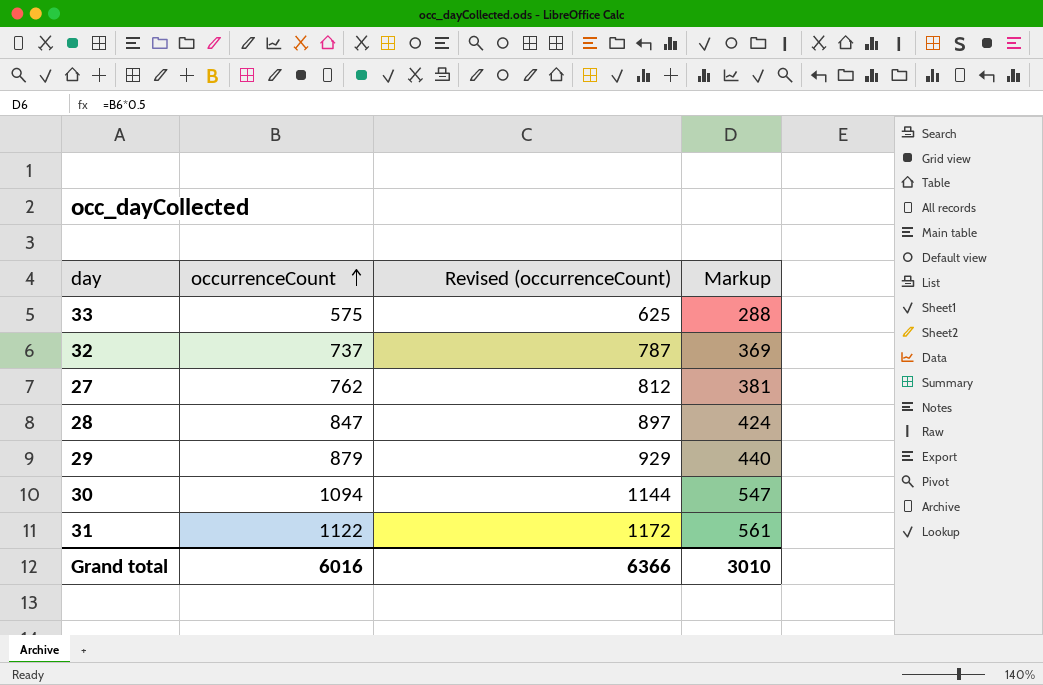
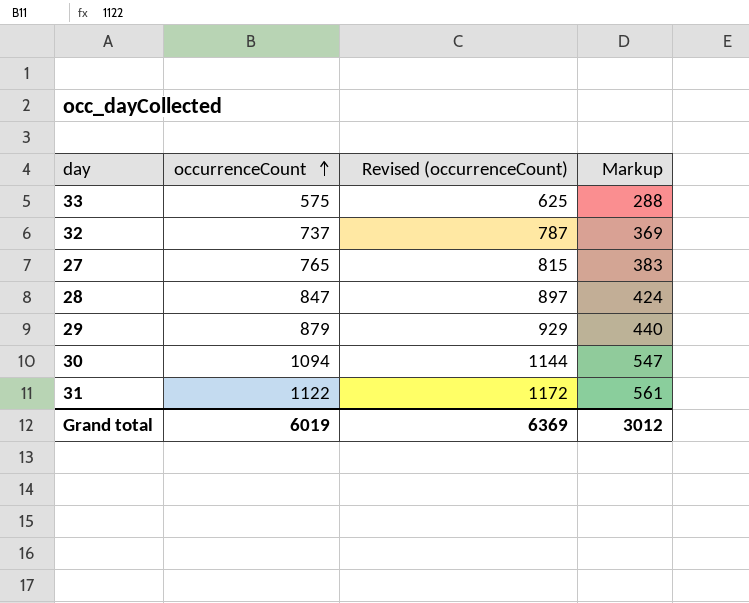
27 | occurrenceCount: 762 -> 765
27 | Revised (occurrenceCount): 812 -> 815
27 | Markup: 381 -> 383
Grand total | occurrenceCount: 6016 -> 6019
Grand total | Revised (occurrenceCount): 6366 -> 6369
Grand total | Markup: 3010 -> 3012

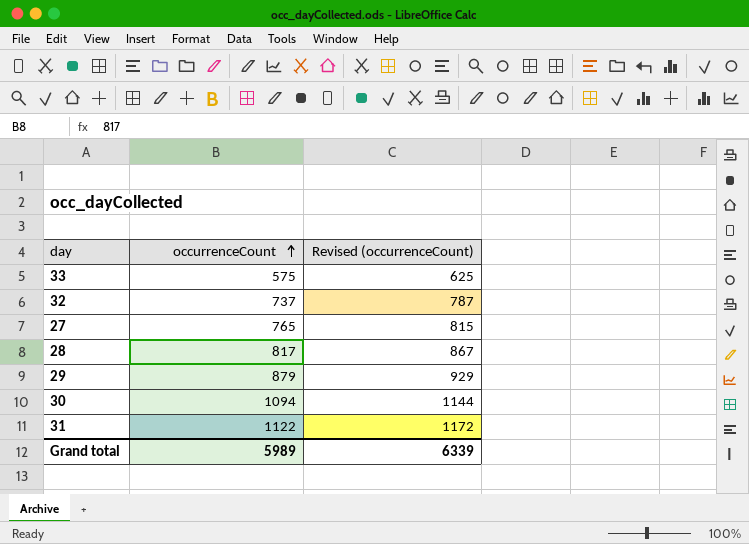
column Markup | formula: [occurrenceCount] * 0.5 -> none
28 | occurrenceCount: 847 -> 817
28 | Revised (occurrenceCount): 897 -> 867
Grand total | occurrenceCount: 6019 -> 5989
Grand total | Revised (occurrenceCount): 6369 -> 6339

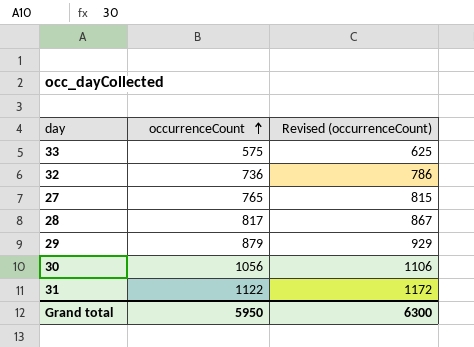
32 | occurrenceCount: 737 -> 736
32 | Revised (occurrenceCount): 787 -> 786
30 | occurrenceCount: 1094 -> 1056
30 | Revised (occurrenceCount): 1144 -> 1106
Grand total | occurrenceCount: 5989 -> 5950
Grand total | Revised (occurrenceCount): 6339 -> 6300

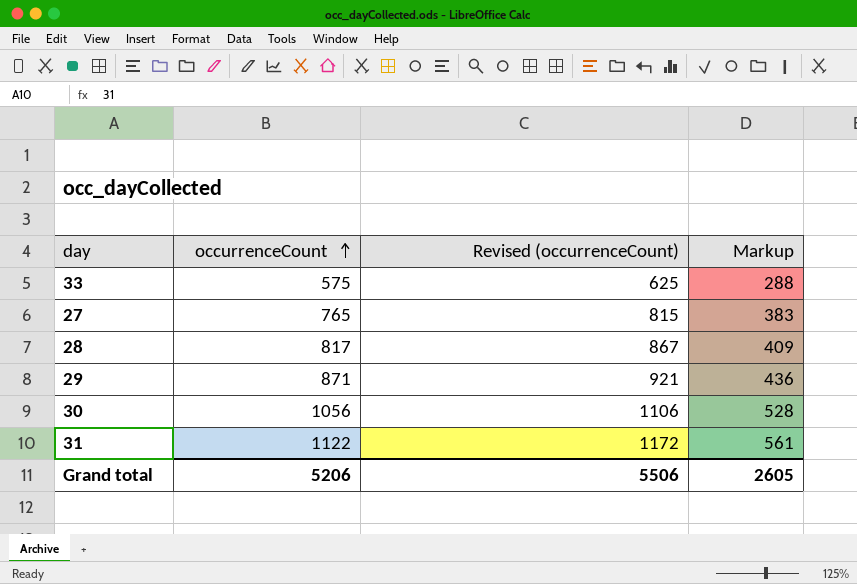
column Markup | formula: none -> [occurrenceCount] * 0.5
row 32: 736 | 786 -> none
29 | occurrenceCount: 879 -> 871
29 | Revised (occurrenceCount): 929 -> 921
Grand total | occurrenceCount: 5950 -> 5206
Grand total | Revised (occurrenceCount): 6300 -> 5506

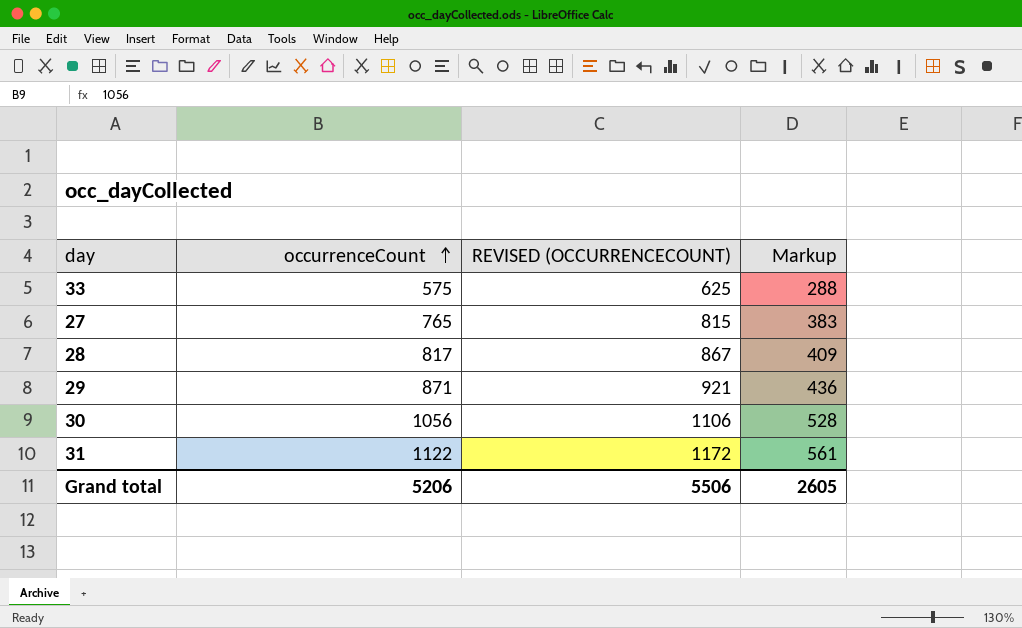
column name: Revised (occurrenceCount) -> REVISED (OCCURRENCECOUNT)

